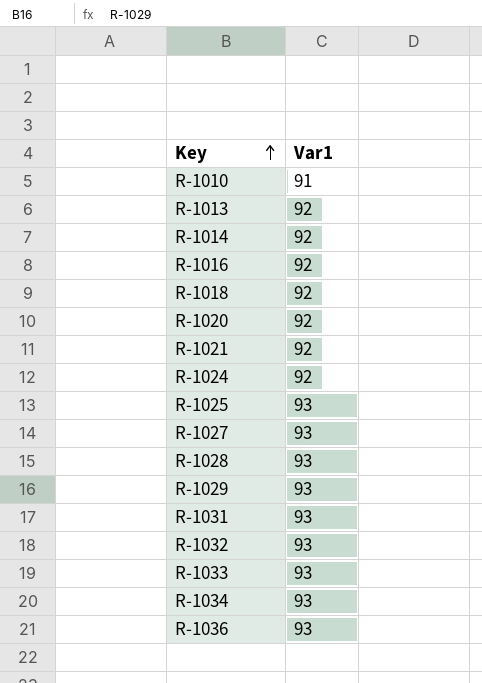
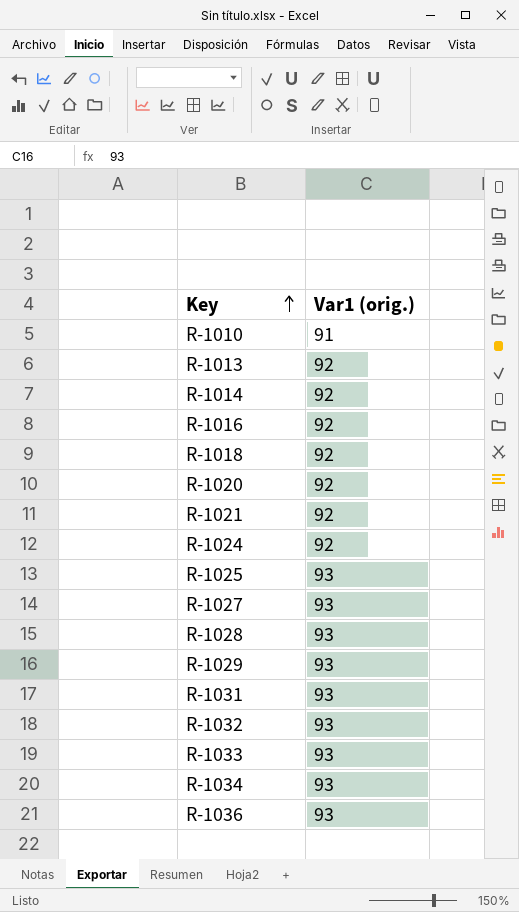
column name: Var1 -> Var1 (orig.)

